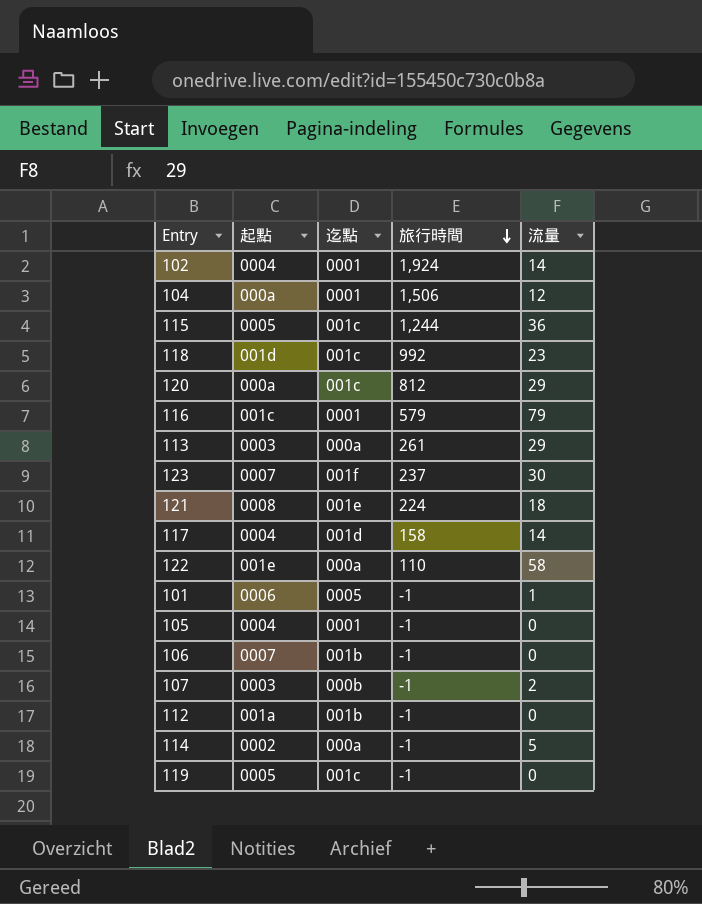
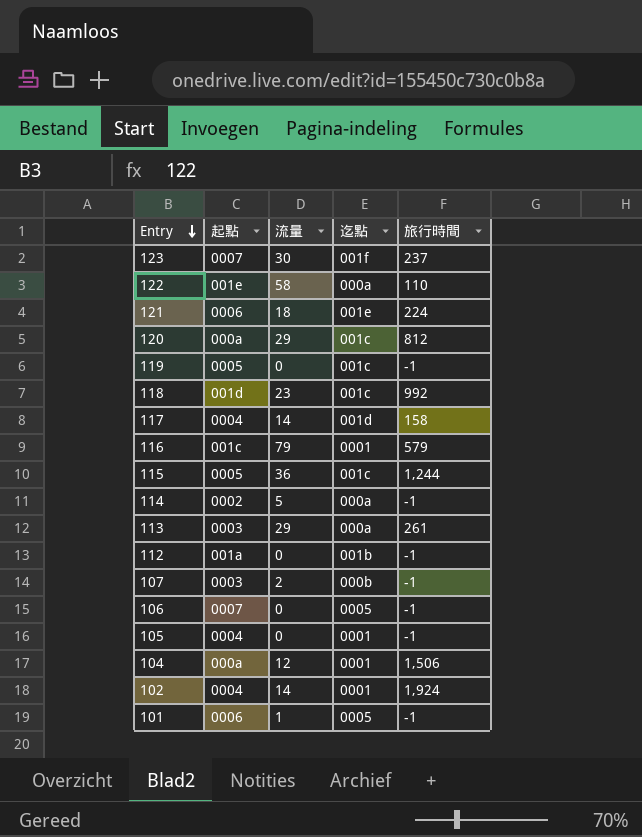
row order: 旅行時間 descending -> Entry descending
column 流量 | position: 5 -> 3
121 | 起點: 0008 -> 0006
106 | 迄點: 001b -> 0005

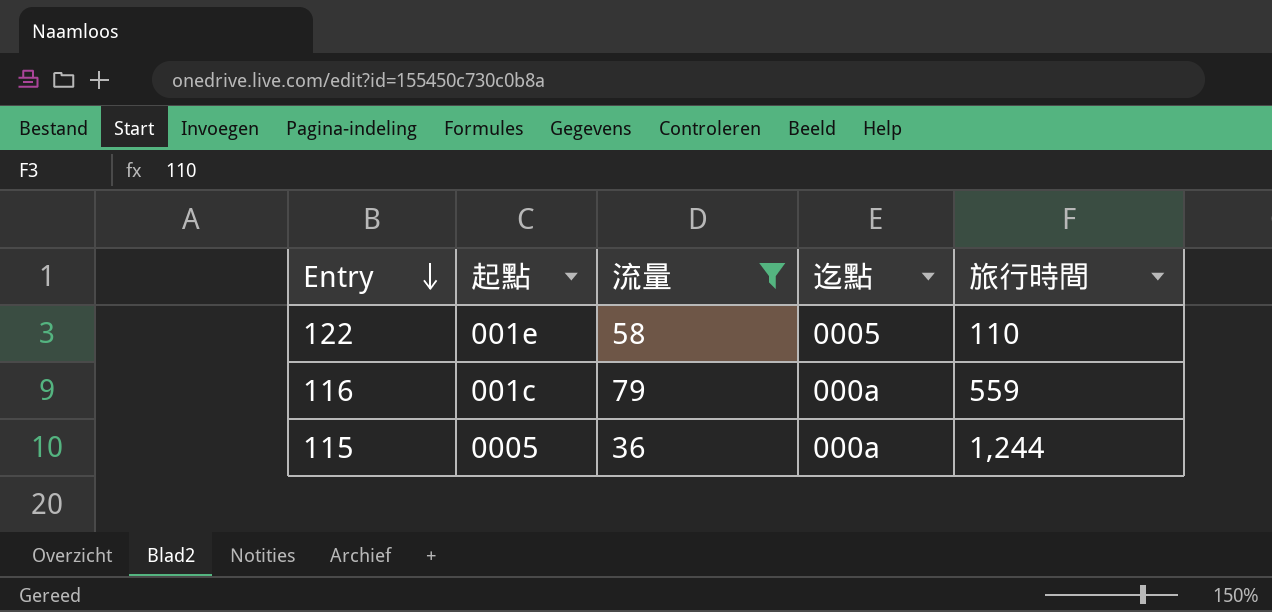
filter: none -> 流量 >= 36
122 | 迄點: 000a -> 0005
116 | 迄點: 0001 -> 000a
116 | 旅行時間: 579 -> 559
115 | 迄點: 001c -> 000a

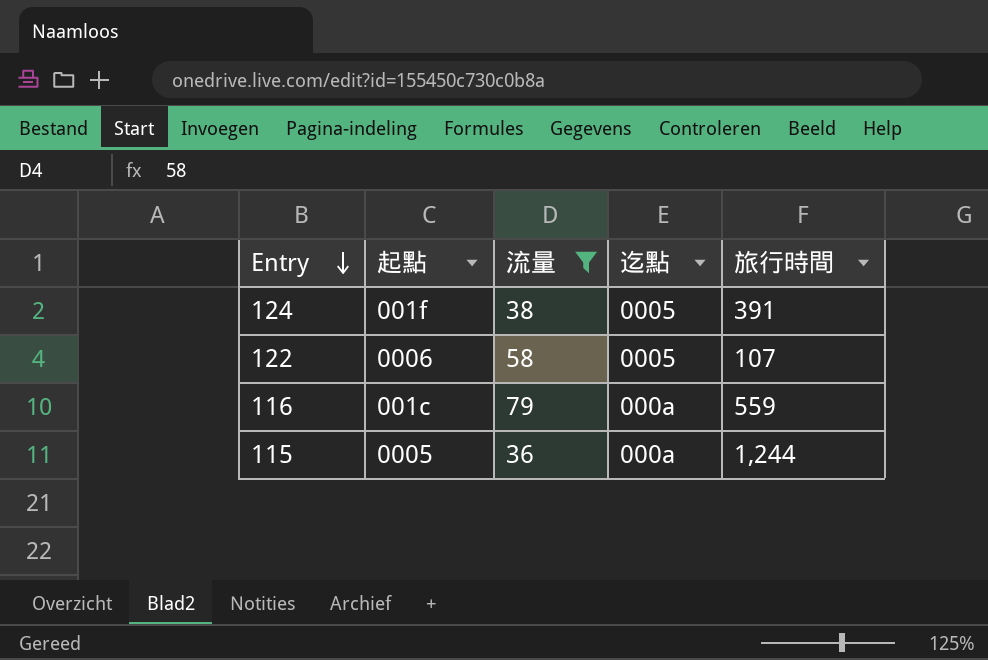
row 124: none -> 001f | 38 | 0005 | 391
122 | 起點: 001e -> 0006
122 | 旅行時間: 110 -> 107

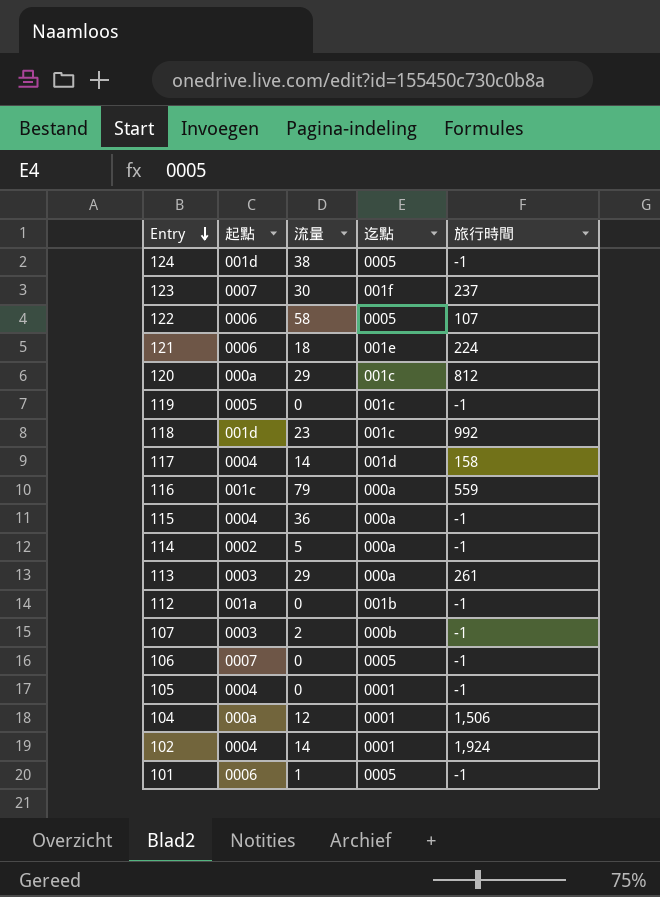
filter: 流量 >= 36 -> none
124 | 起點: 001f -> 001d
124 | 旅行時間: 391 -> -1
115 | 起點: 0005 -> 0004
115 | 旅行時間: 1,244 -> -1

